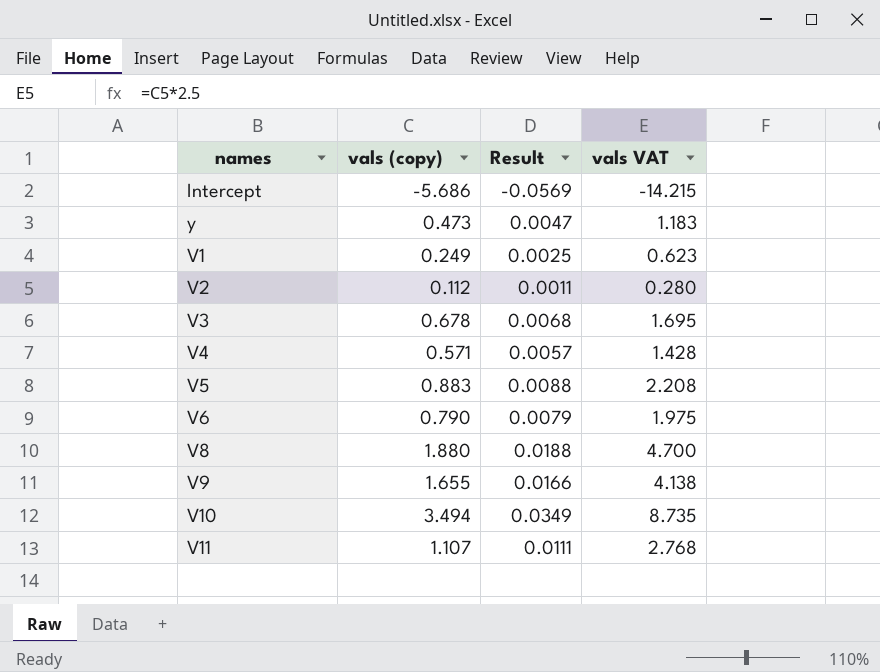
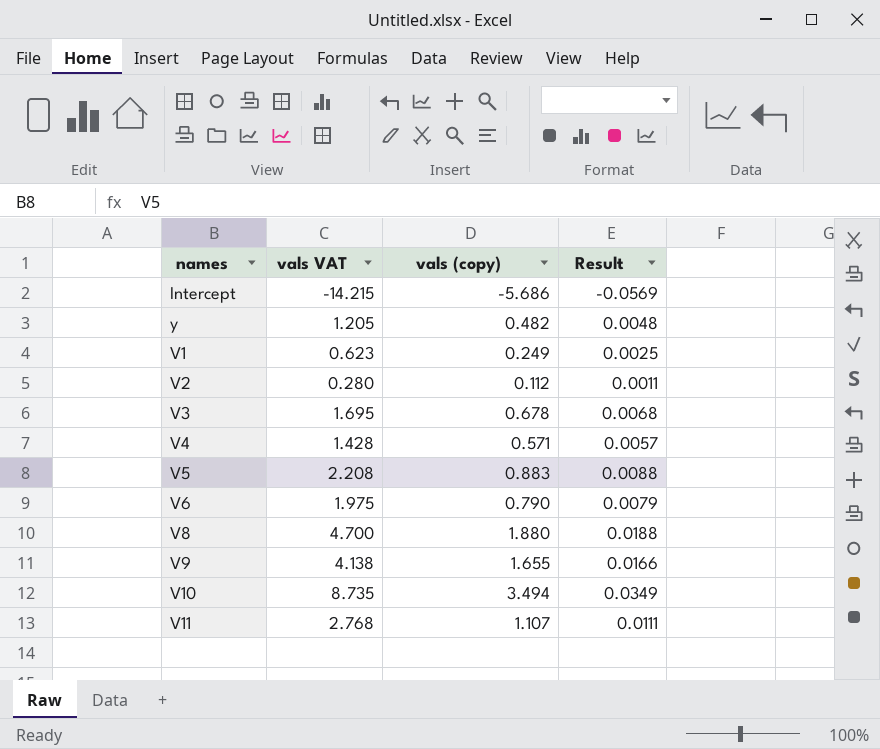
column vals VAT | position: 4 -> 2
y | vals VAT: 1.183 -> 1.205
y | vals (copy): 0.473 -> 0.482
y | Result: 0.0047 -> 0.0048

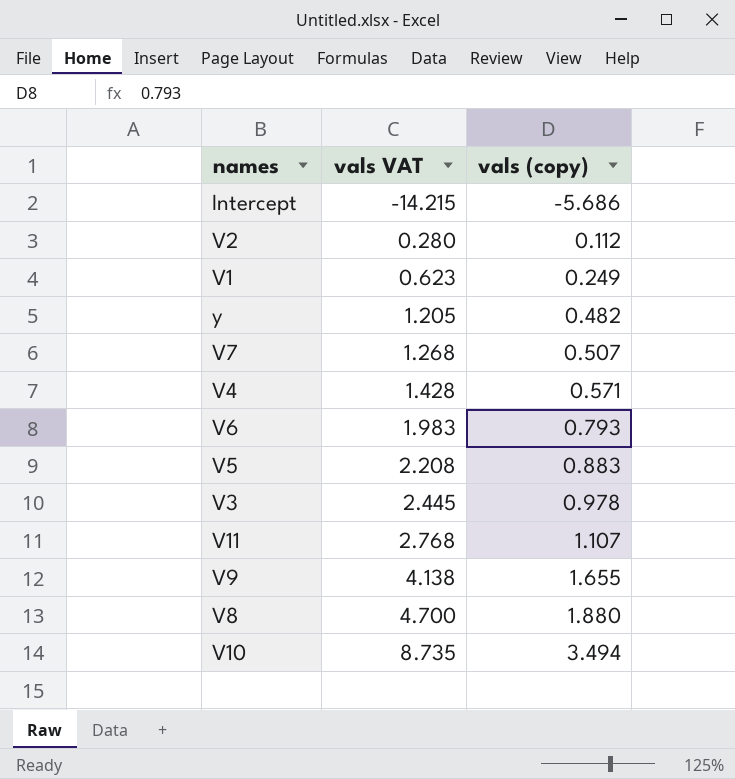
row order: none -> vals VAT ascending
column Result | formula: [vals (copy)] * 0.01 -> none
row V7: none -> 1.268 | 0.507
V6 | vals VAT: 1.975 -> 1.983
V6 | vals (copy): 0.790 -> 0.793
V3 | vals VAT: 1.695 -> 2.445
V3 | vals (copy): 0.678 -> 0.978

